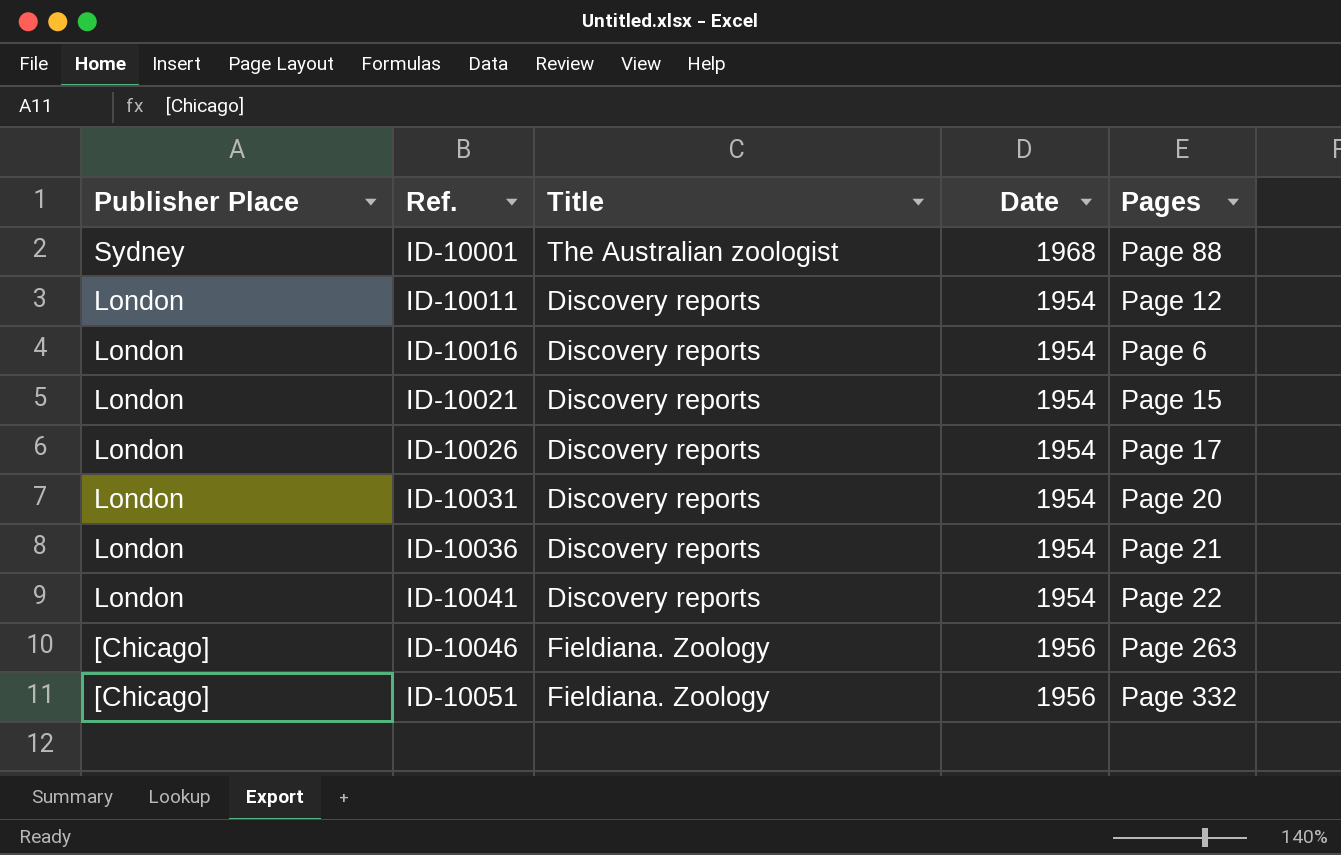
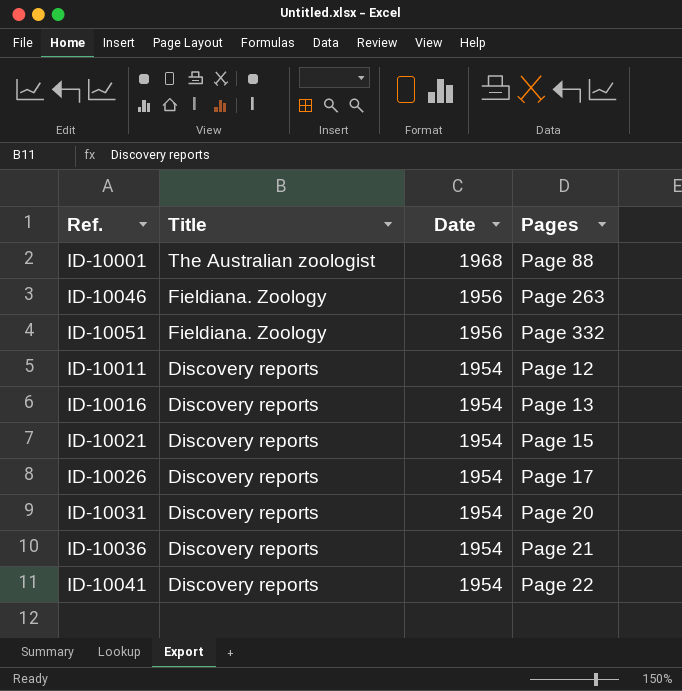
row order: Publisher Place descending -> Title descending
column Publisher Place | position: 1 -> none
ID-10016 | Pages: Page 6 -> Page 13

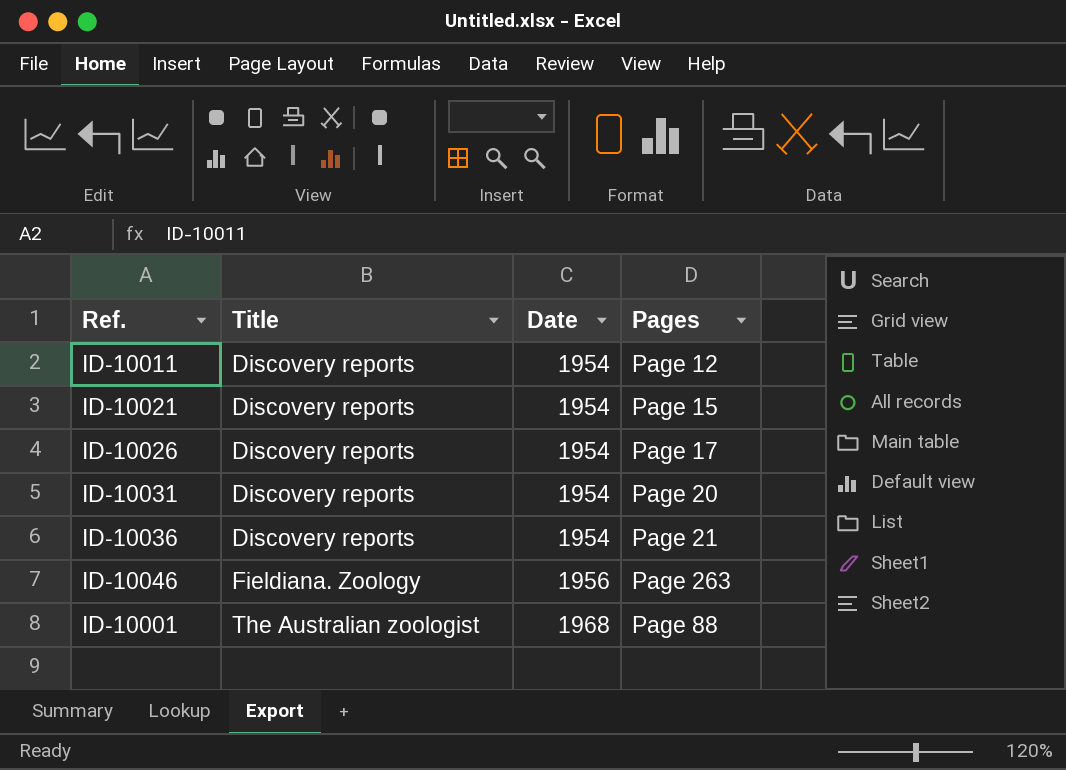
row order: Title descending -> Title ascending
row ID-10051: Fieldiana. Zoology | 1956 | Page 332 -> none
row ID-10016: Discovery reports | 1954 | Page 13 -> none
row ID-10041: Discovery reports | 1954 | Page 22 -> none

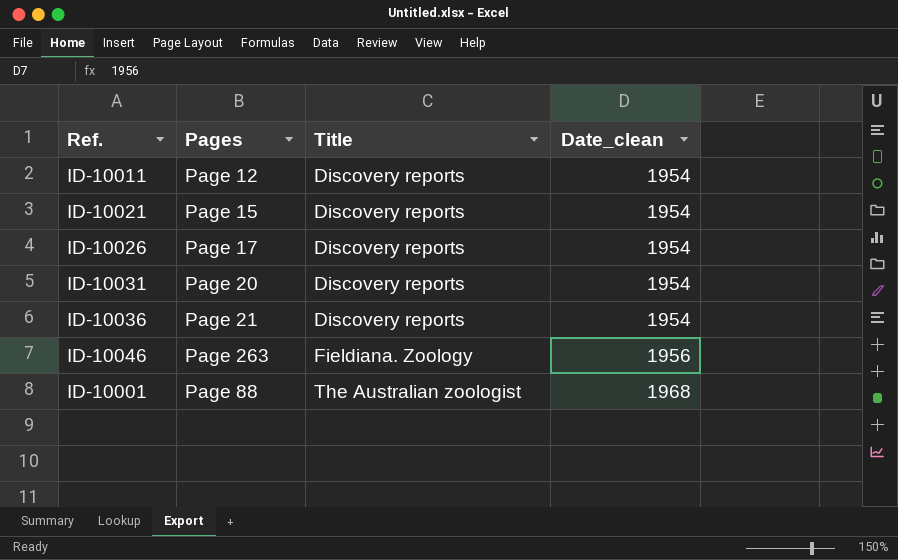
column Pages | position: 4 -> 2
column name: Date -> Date_clean

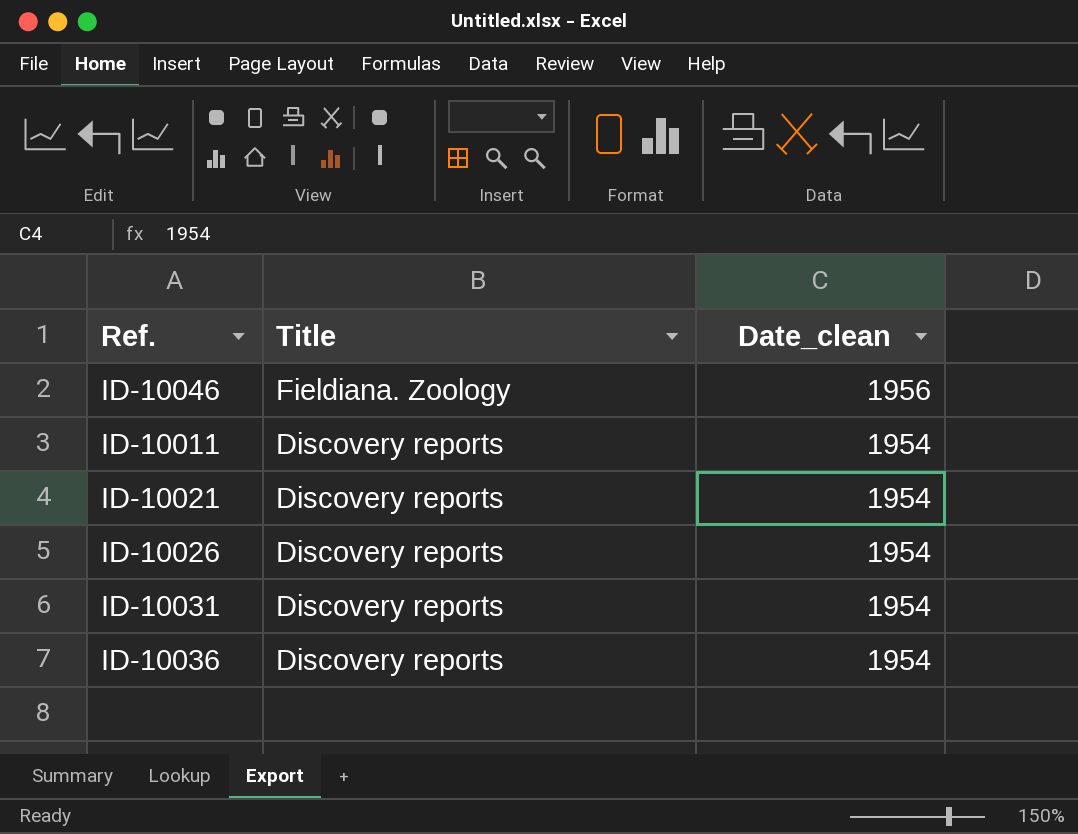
row order: Title ascending -> Title descending
column Pages | position: 2 -> none
row ID-10001: Page 88 | The Australian zoologist | 1968 -> none

